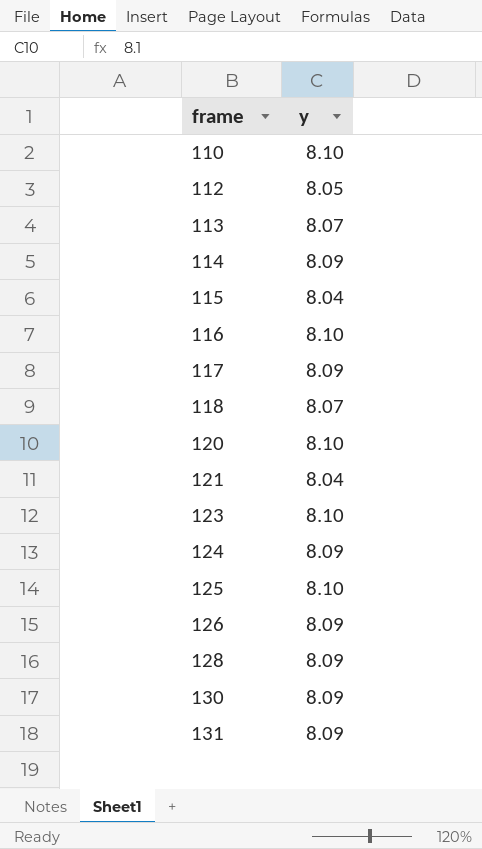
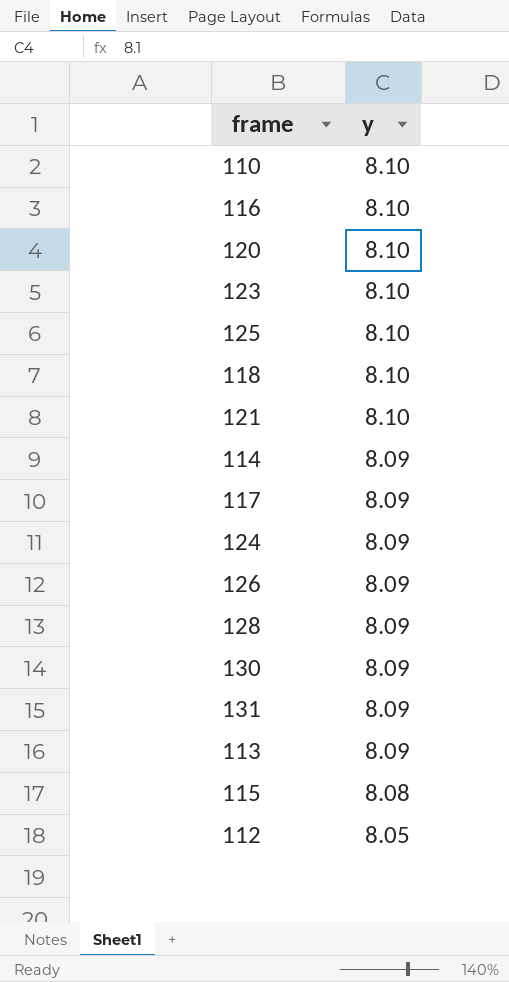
row order: frame ascending -> y descending
118 | y: 8.07 -> 8.10
121 | y: 8.04 -> 8.10
113 | y: 8.07 -> 8.09
115 | y: 8.04 -> 8.08

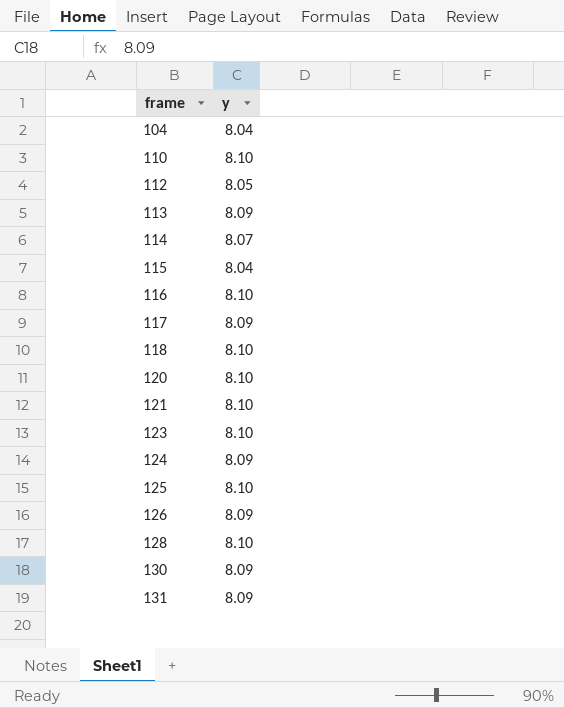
row order: y descending -> frame ascending
row 104: none -> 8.04
114 | y: 8.09 -> 8.07
115 | y: 8.08 -> 8.04
128 | y: 8.09 -> 8.10

